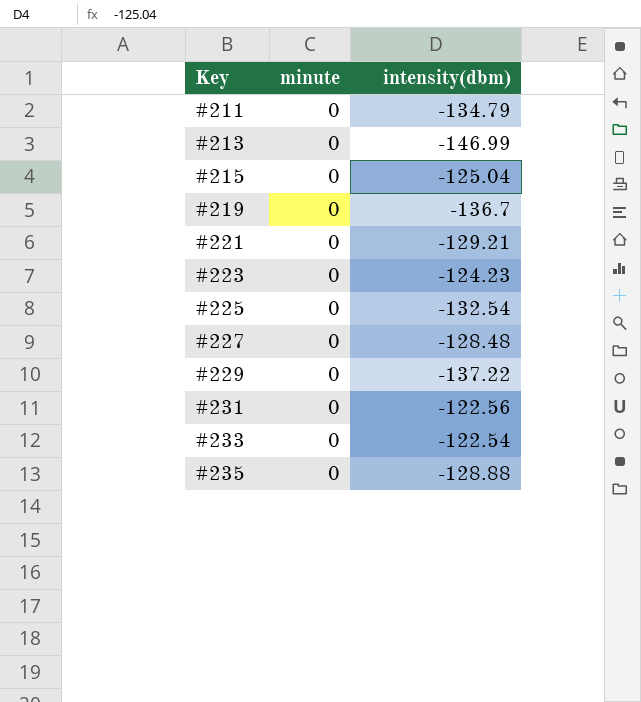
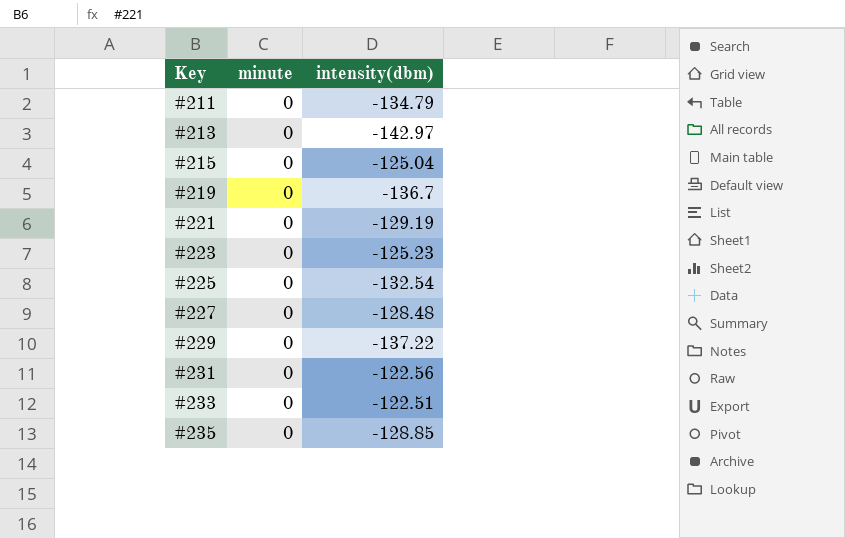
#213 | intensity(dbm): -146.99 -> -142.97
#221 | intensity(dbm): -129.21 -> -129.19
#223 | intensity(dbm): -124.23 -> -125.23
#233 | intensity(dbm): -122.54 -> -122.51
#235 | intensity(dbm): -128.88 -> -128.85

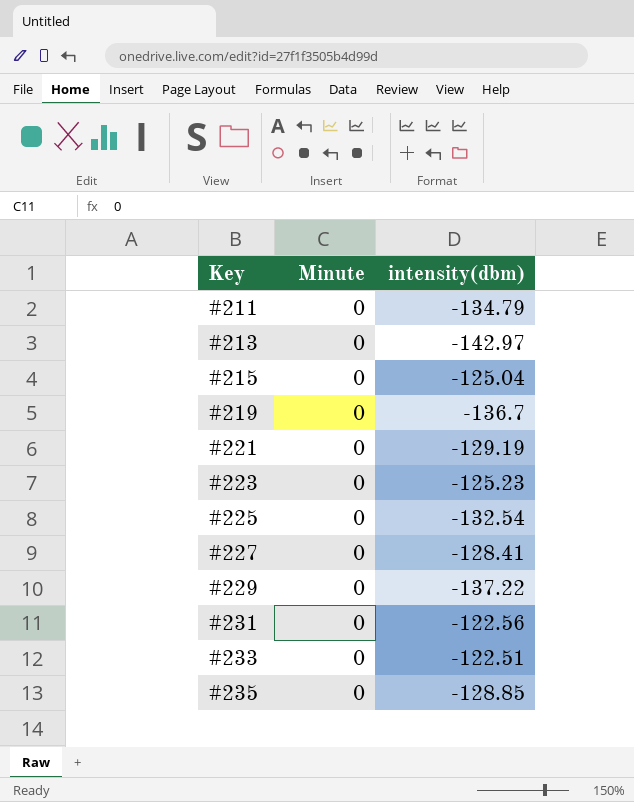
column name: minute -> Minute
#227 | intensity(dbm): -128.48 -> -128.41

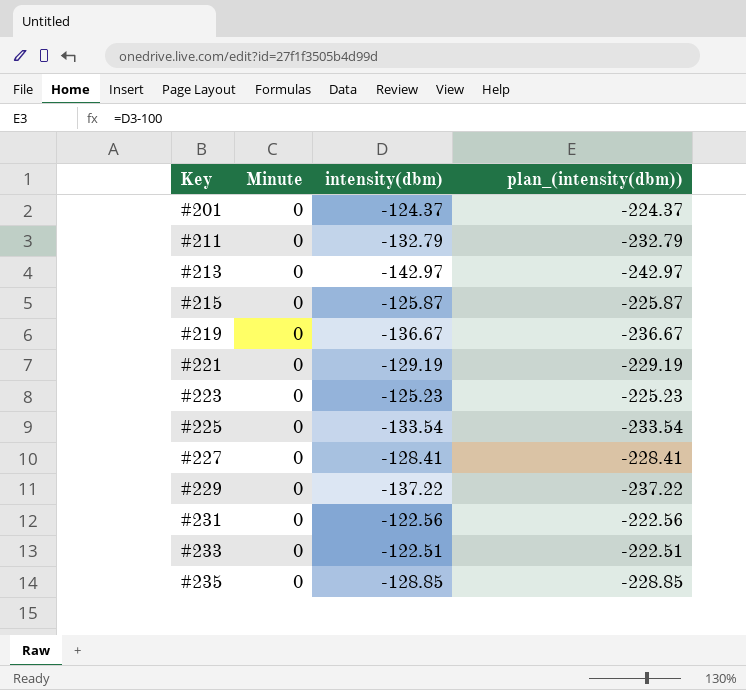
column plan_(intensity(dbm)) | formula: none -> [intensity(dbm)] - 100
row #201: none -> 0 | -124.37 | -224.37
#211 | intensity(dbm): -134.79 -> -132.79
#215 | intensity(dbm): -125.04 -> -125.87
#219 | intensity(dbm): -136.7 -> -136.67
#225 | intensity(dbm): -132.54 -> -133.54

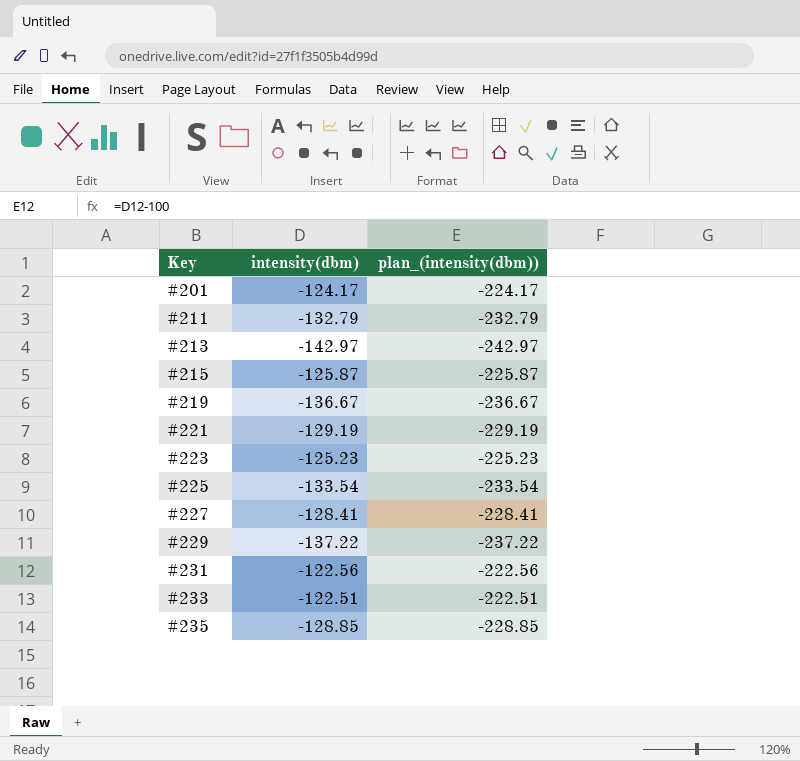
column Minute | position: 2 -> none
#201 | intensity(dbm): -124.37 -> -124.17
#201 | plan_(intensity(dbm)): -224.37 -> -224.17

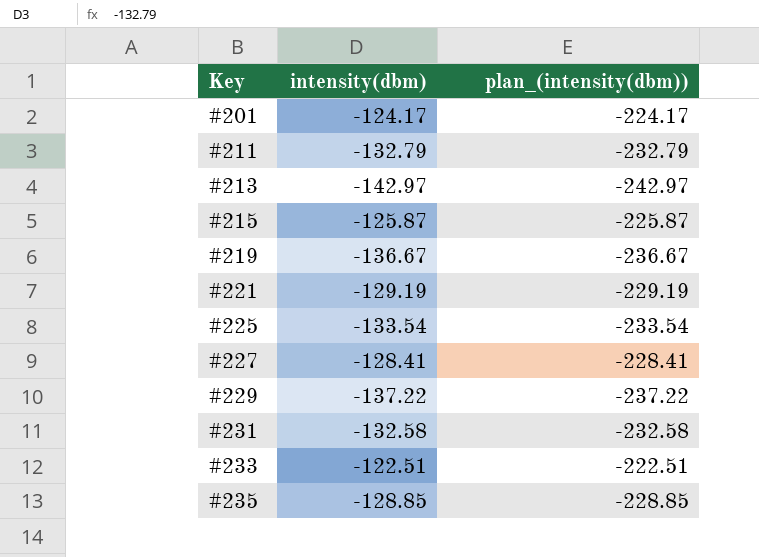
row #223: -125.23 | -225.23 -> none
#231 | intensity(dbm): -122.56 -> -132.58
#231 | plan_(intensity(dbm)): -222.56 -> -232.58

